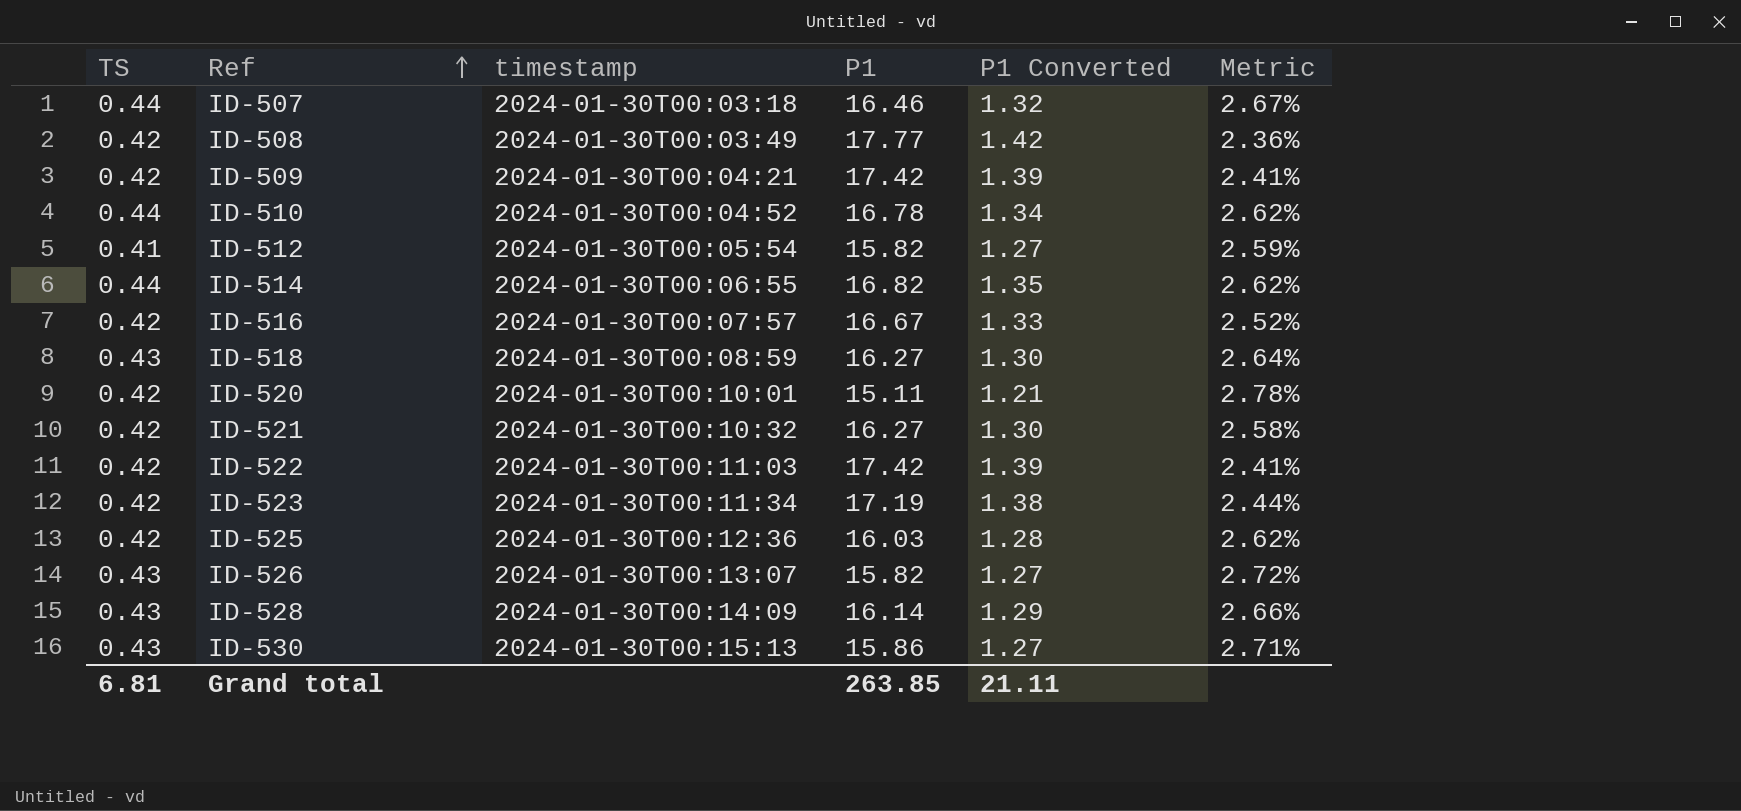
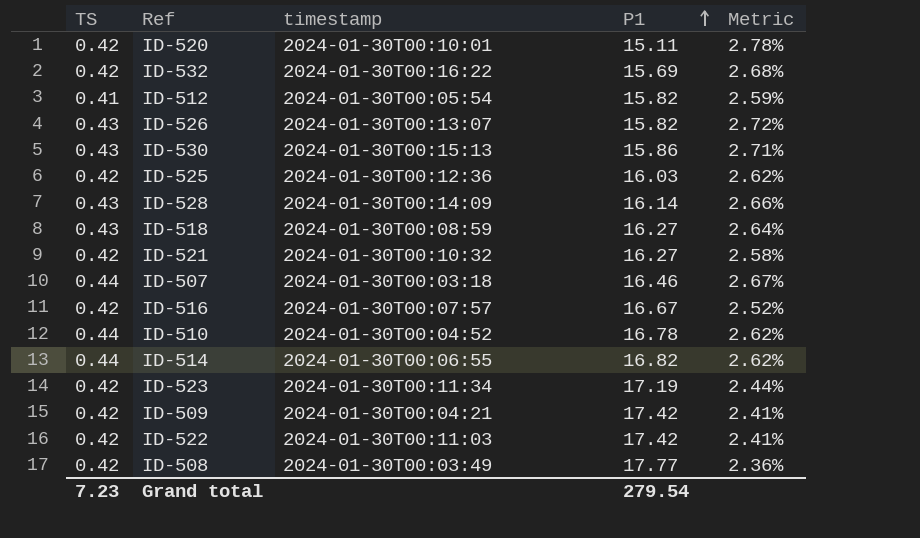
row order: Ref ascending -> P1 ascending
column P1 Converted | formula: [P1] * 0.08 -> none
row ID-532: none -> 0.42 | 2024-01-30T00:16:22 | 15.69 | 2.68%
Grand total | TS: 6.81 -> 7.23
Grand total | P1: 263.85 -> 279.54

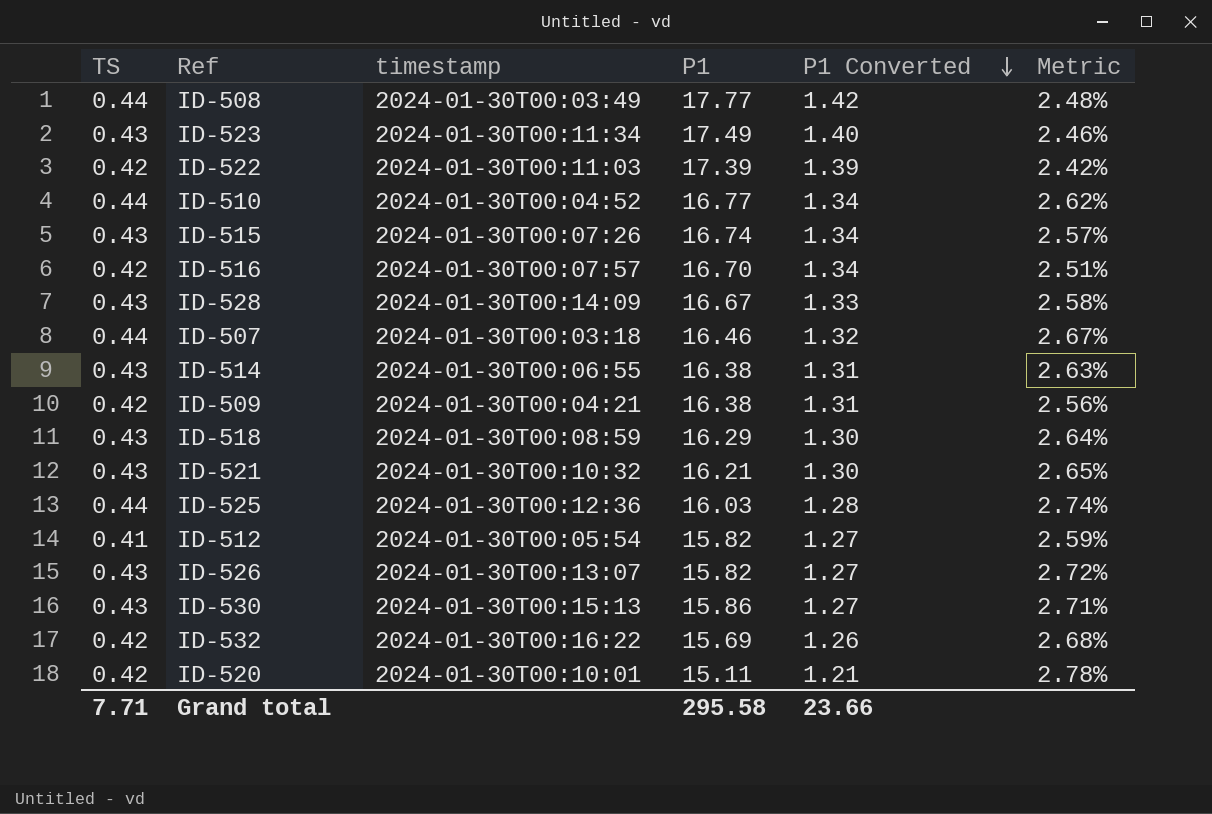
row order: P1 ascending -> P1 Converted descending
column P1 Converted | formula: none -> [P1] * 0.08
ID-508 | TS: 0.42 -> 0.44
ID-508 | Metric: 2.36% -> 2.48%
ID-523 | TS: 0.42 -> 0.43
ID-523 | P1: 17.19 -> 17.49
ID-523 | Metric: 2.44% -> 2.46%
ID-522 | P1: 17.42 -> 17.39
ID-522 | Metric: 2.41% -> 2.42%
ID-510 | P1: 16.78 -> 16.77
row ID-515: none -> 0.43 | 2024-01-30T00:07:26 | 16.74 | 1.34 | 2.57%
ID-516 | P1: 16.67 -> 16.70
ID-516 | Metric: 2.52% -> 2.51%
ID-528 | P1: 16.14 -> 16.67
ID-528 | Metric: 2.66% -> 2.58%
ID-514 | TS: 0.44 -> 0.43
ID-514 | P1: 16.82 -> 16.38
ID-514 | Metric: 2.62% -> 2.63%
ID-509 | P1: 17.42 -> 16.38
ID-509 | Metric: 2.41% -> 2.56%
ID-518 | P1: 16.27 -> 16.29
ID-521 | TS: 0.42 -> 0.43
ID-521 | P1: 16.27 -> 16.21
ID-521 | Metric: 2.58% -> 2.65%
ID-525 | TS: 0.42 -> 0.44
ID-525 | Metric: 2.62% -> 2.74%
Grand total | TS: 7.23 -> 7.71
Grand total | P1: 279.54 -> 295.58

